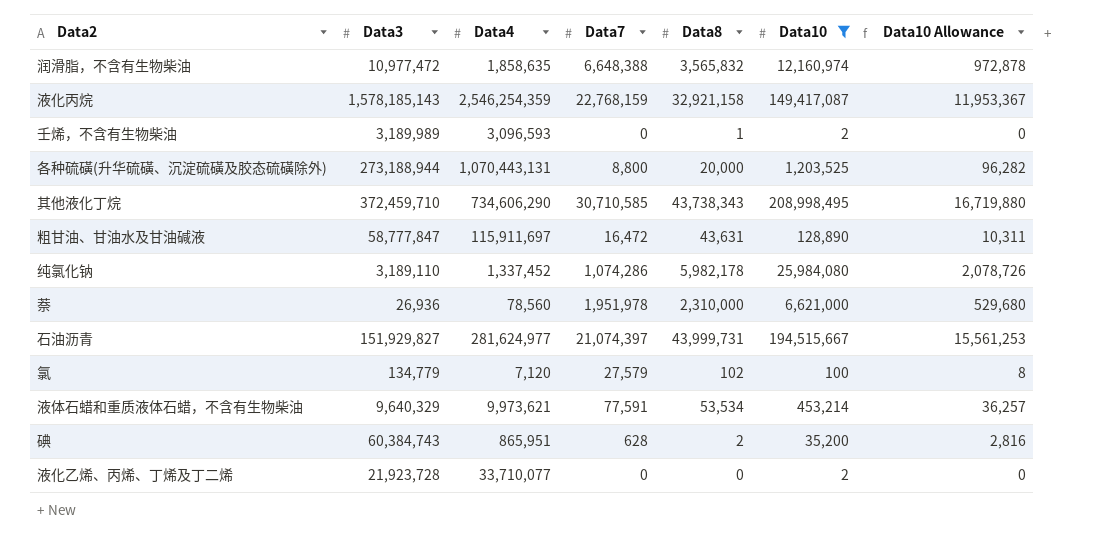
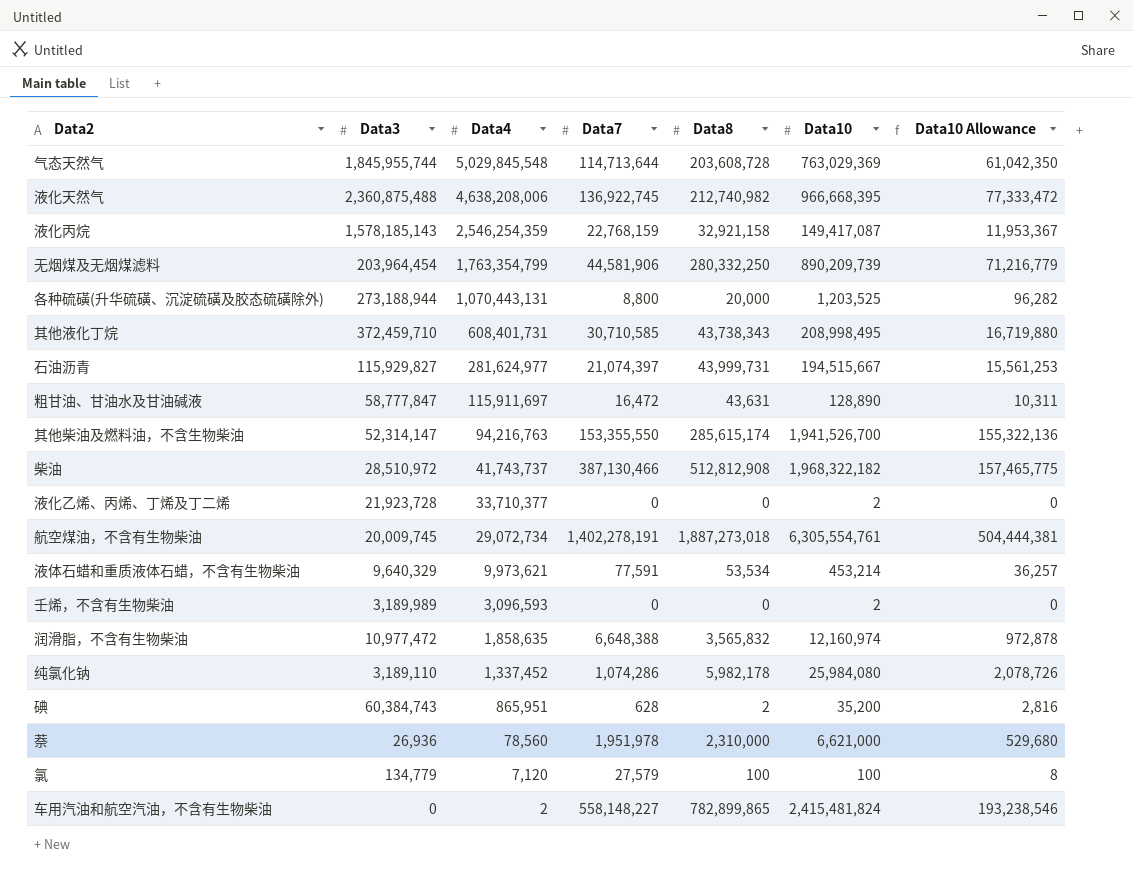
filter: Data10 <= 208,998,495 -> none
row order: none -> Data4 descending
其他液化丁烷 | Data4: 734,606,290 -> 608,401,731
石油沥青 | Data3: 151,929,827 -> 115,929,827
液化乙烯、丙烯、丁烯及丁二烯 | Data4: 33,710,077 -> 33,710,377
壬烯，不含有生物柴油 | Data8: 1 -> 0
氯 | Data8: 102 -> 100

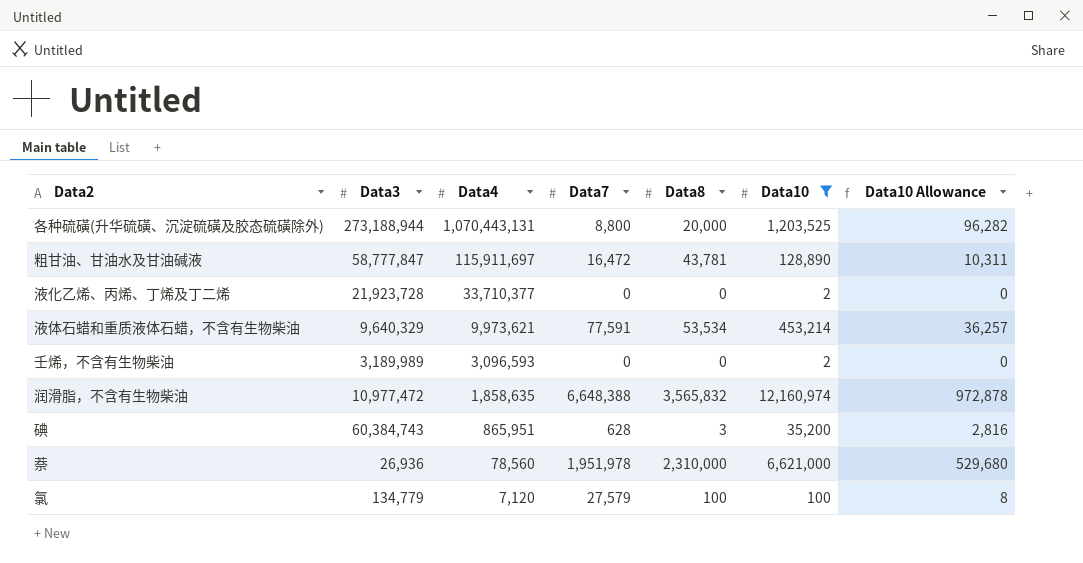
filter: none -> Data10 <= 12,160,974
粗甘油、甘油水及甘油碱液 | Data8: 43,631 -> 43,781
碘 | Data8: 2 -> 3

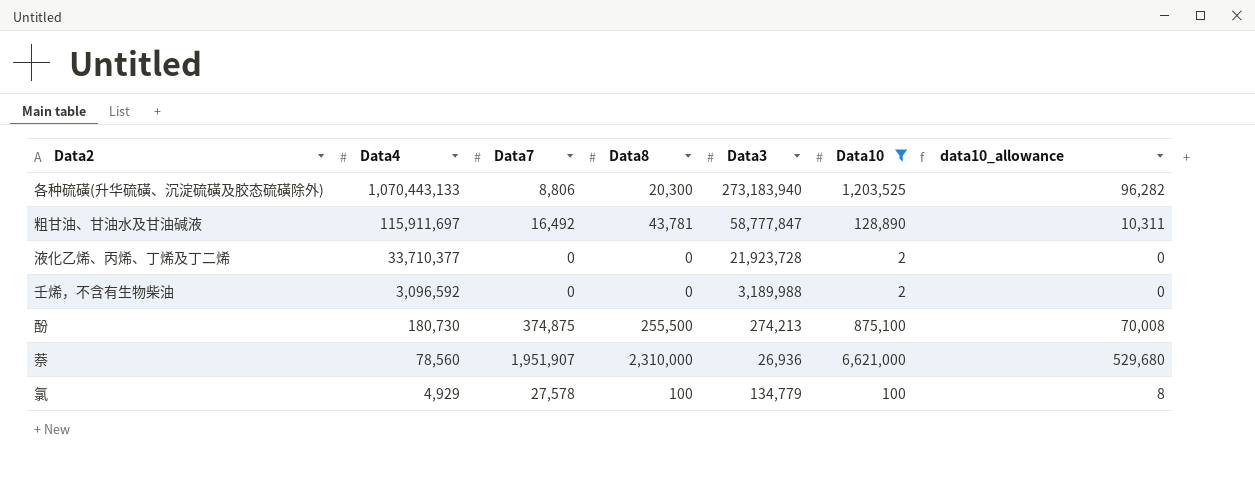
column Data3 | position: 2 -> 5
column name: Data10 Allowance -> data10_allowance
row 液体石蜡和重质液体石蜡，不含有生物柴油: 9,640,329 | 9,973,621 | 77,591 | 53,534 | 453,214 | 36,257 -> none
row 润滑脂，不含有生物柴油: 10,977,472 | 1,858,635 | 6,648,388 | 3,565,832 | 12,160,974 | 972,878 -> none
row 碘: 60,384,743 | 865,951 | 628 | 3 | 35,200 | 2,816 -> none
各种硫磺(升华硫磺、沉淀硫磺及胶态硫磺除外) | Data4: 1,070,443,131 -> 1,070,443,133
各种硫磺(升华硫磺、沉淀硫磺及胶态硫磺除外) | Data7: 8,800 -> 8,806
各种硫磺(升华硫磺、沉淀硫磺及胶态硫磺除外) | Data8: 20,000 -> 20,300
各种硫磺(升华硫磺、沉淀硫磺及胶态硫磺除外) | Data3: 273,188,944 -> 273,183,940
粗甘油、甘油水及甘油碱液 | Data7: 16,472 -> 16,492
壬烯，不含有生物柴油 | Data4: 3,096,593 -> 3,096,592
壬烯，不含有生物柴油 | Data3: 3,189,989 -> 3,189,988
row 酚: none -> 180,730 | 374,875 | 255,500 | 274,213 | 875,100 | 70,008
萘 | Data7: 1,951,978 -> 1,951,907
氯 | Data4: 7,120 -> 4,929
氯 | Data7: 27,579 -> 27,578

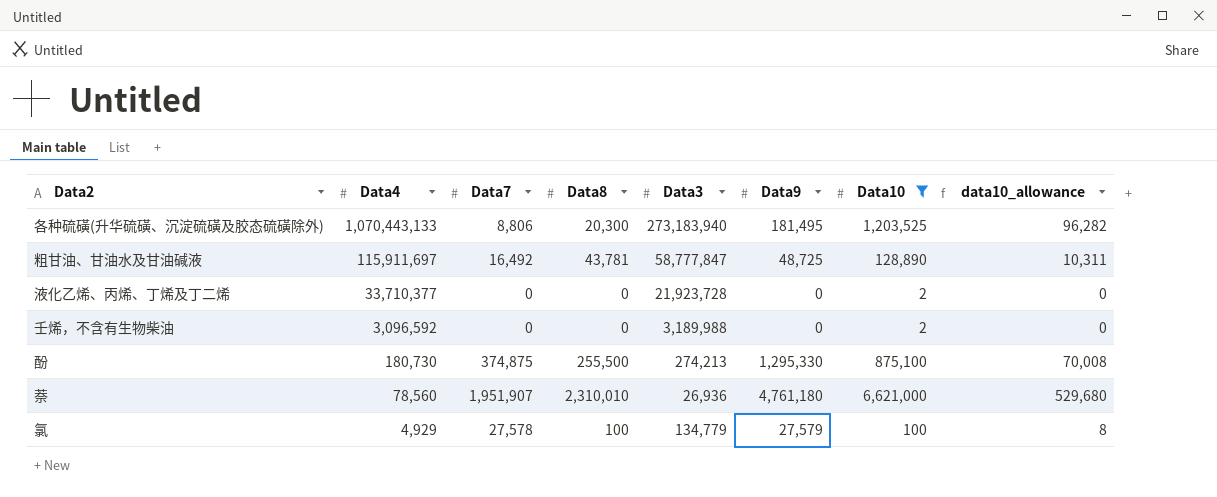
column Data9 | position: none -> 6
萘 | Data8: 2,310,000 -> 2,310,010

